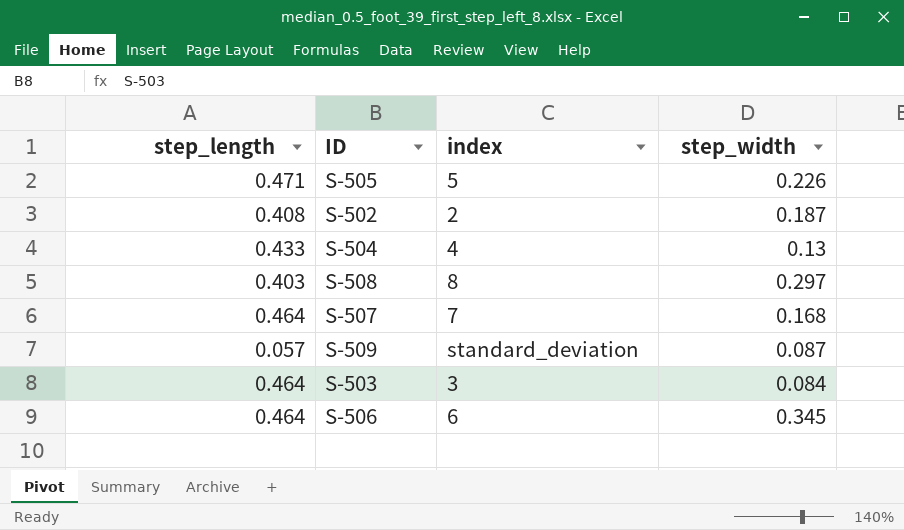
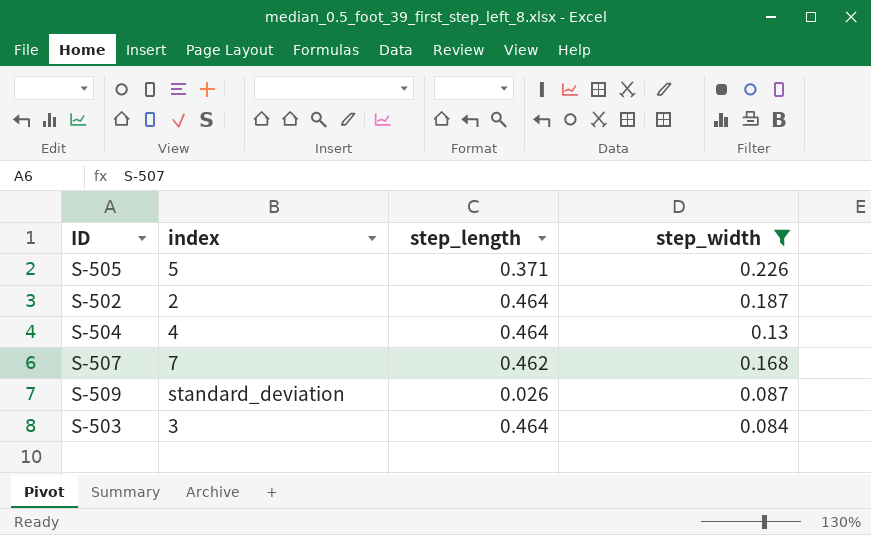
filter: none -> step_width <= 0.226
column step_length | position: 1 -> 3
S-505 | step_length: 0.471 -> 0.371
S-502 | step_length: 0.408 -> 0.464
S-504 | step_length: 0.433 -> 0.464
S-507 | step_length: 0.464 -> 0.462
S-509 | step_length: 0.057 -> 0.026

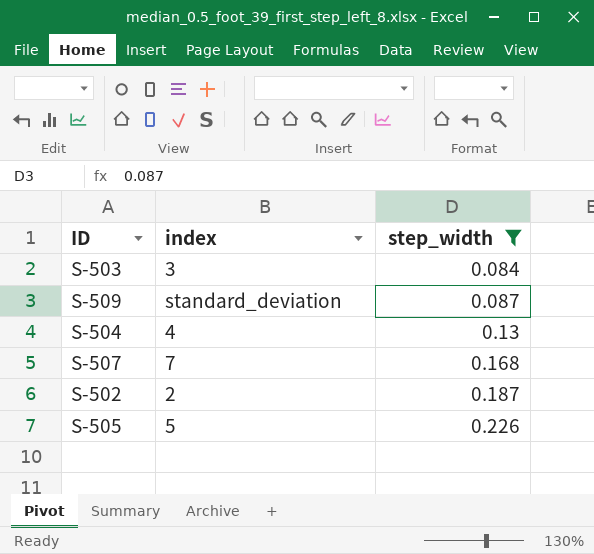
row order: none -> step_width ascending
column step_length | position: 3 -> none

